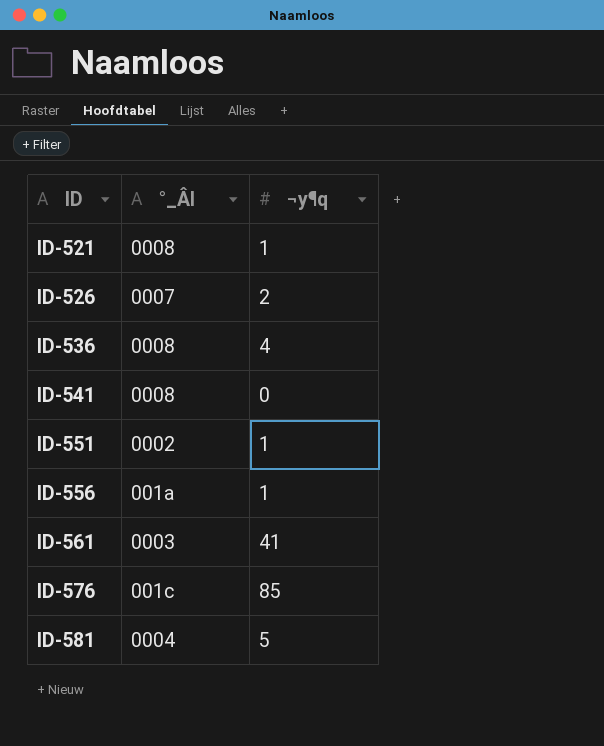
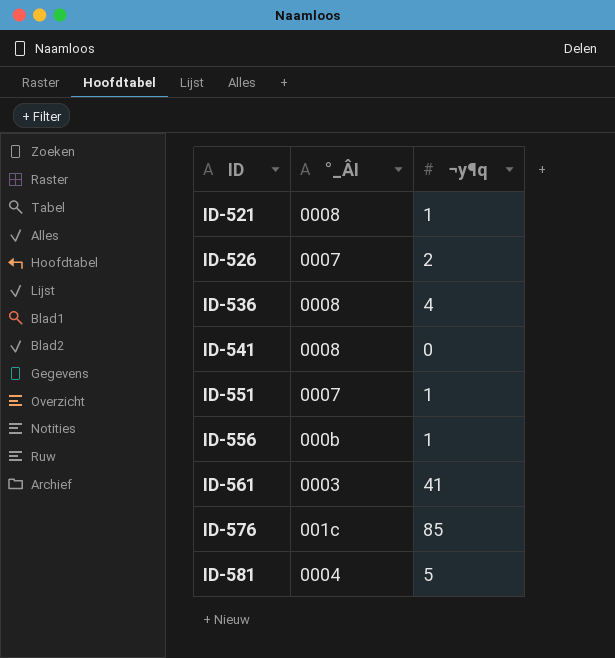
ID-551 | °_ÂI: 0002 -> 0007
ID-556 | °_ÂI: 001a -> 000b

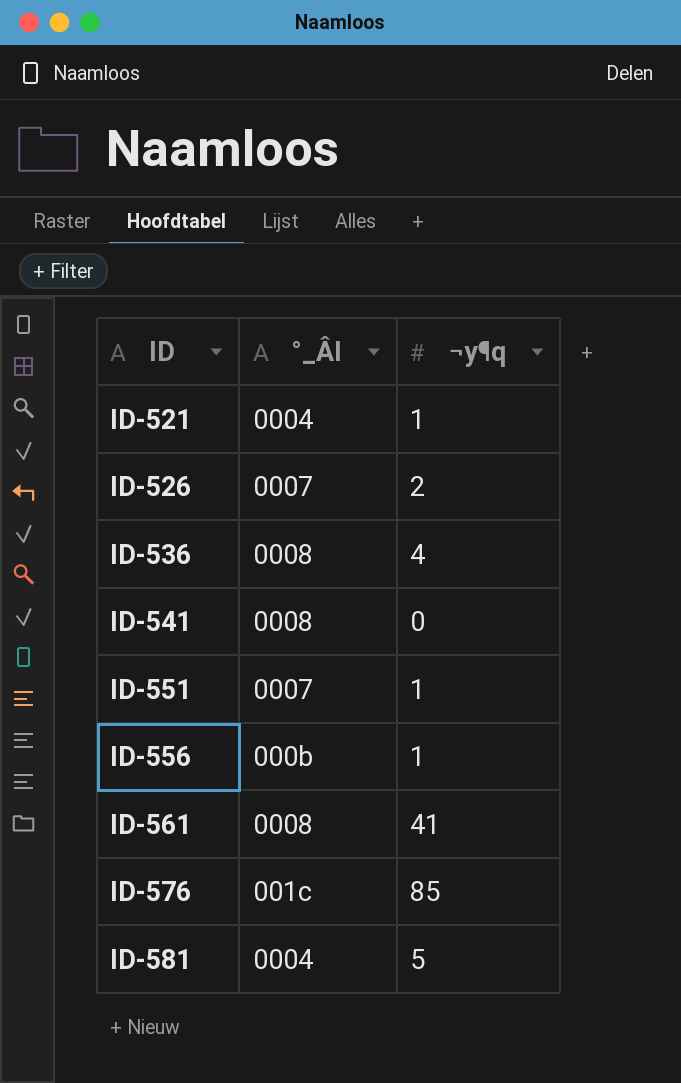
ID-521 | °_ÂI: 0008 -> 0004
ID-561 | °_ÂI: 0003 -> 0008

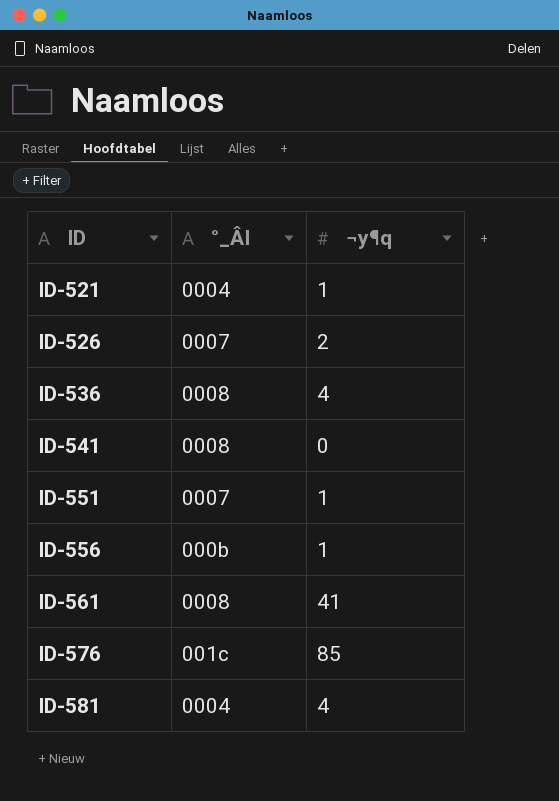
ID-581 | ¬y¶q: 5 -> 4

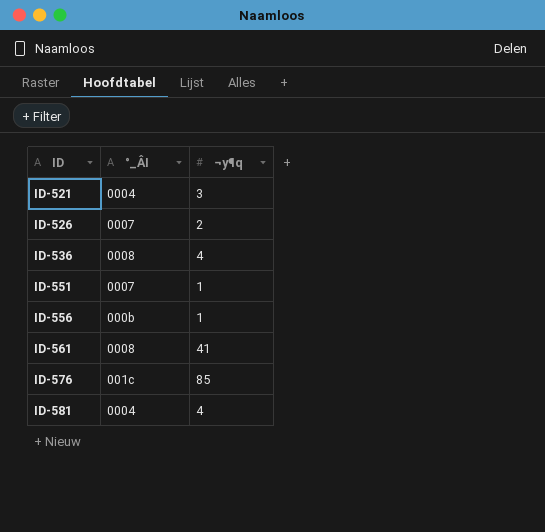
row ID-541: 0008 | 0 -> none
ID-521 | ¬y¶q: 1 -> 3

